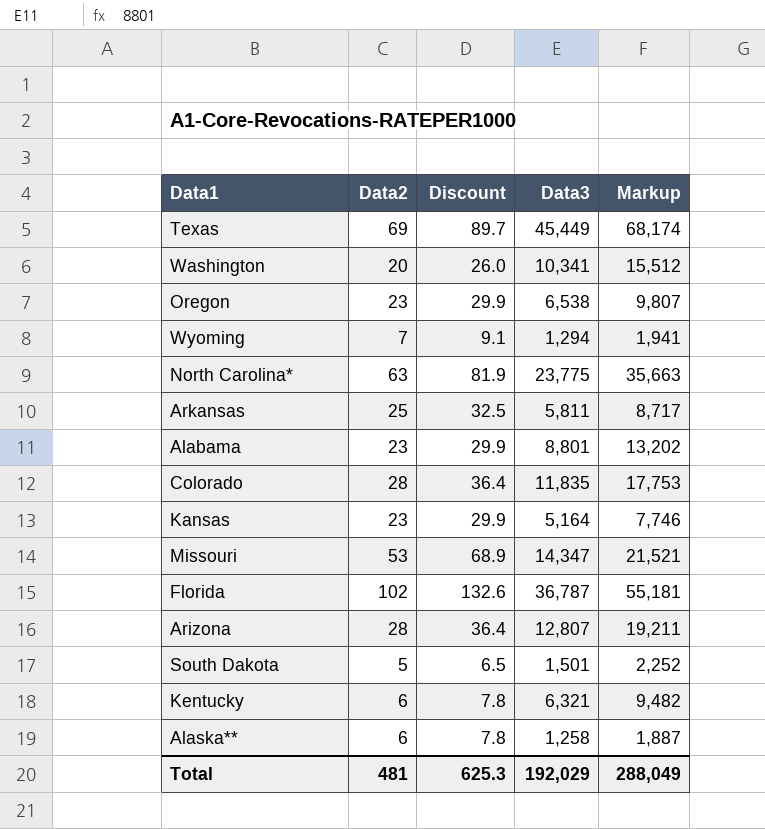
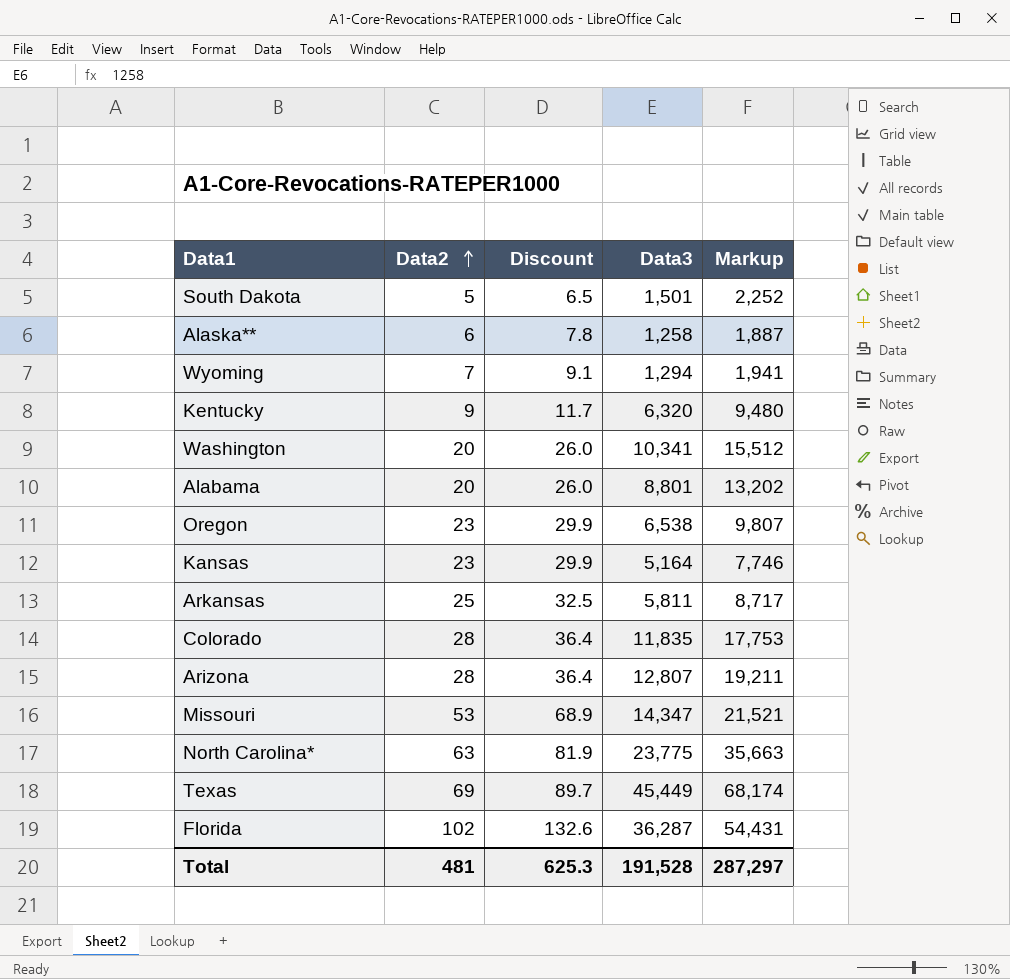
row order: none -> Data2 ascending
Kentucky | Data2: 6 -> 9
Kentucky | Discount: 7.8 -> 11.7
Kentucky | Data3: 6,321 -> 6,320
Kentucky | Markup: 9,482 -> 9,480
Alabama | Data2: 23 -> 20
Alabama | Discount: 29.9 -> 26.0
Florida | Data3: 36,787 -> 36,287
Florida | Markup: 55,181 -> 54,431
Total | Data3: 192,029 -> 191,528
Total | Markup: 288,049 -> 287,297

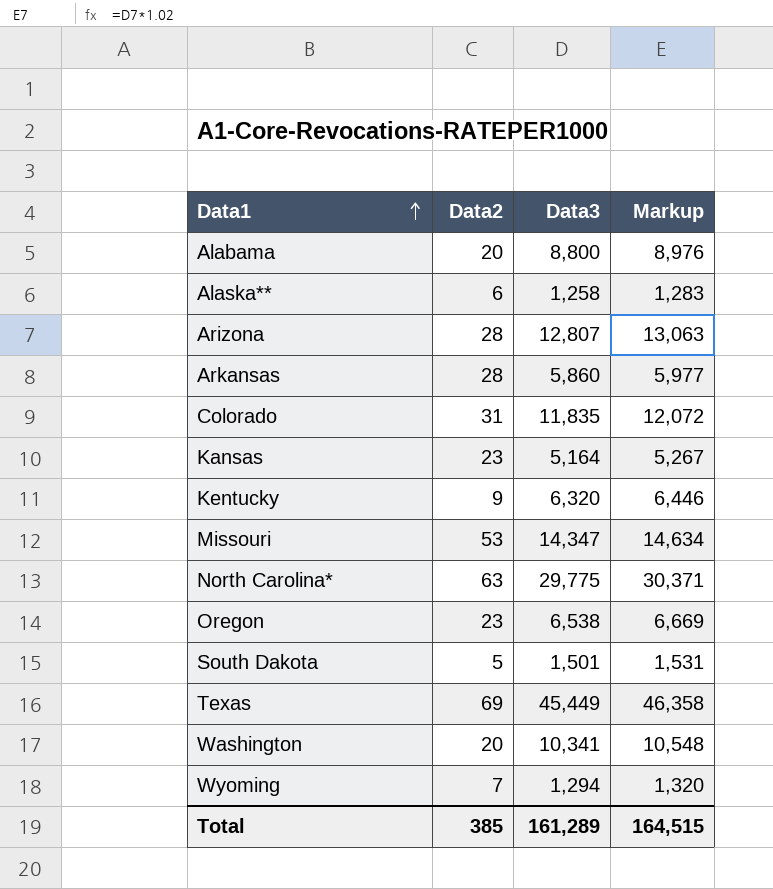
row order: Data2 ascending -> Data1 ascending
column Discount | formula: [Data2] * 1.3 -> none
column Markup | formula: [Data3] * 1.5 -> [Data3] * 1.02
row Florida: 102 | 132.6 | 36,287 | 54,431 -> none
Alabama | Data3: 8,801 -> 8,800
Arkansas | Data2: 25 -> 28
Arkansas | Data3: 5,811 -> 5,860
Colorado | Data2: 28 -> 31
North Carolina* | Data3: 23,775 -> 29,775
Total | Data2: 481 -> 385
Total | Data3: 191,528 -> 161,289
Total | Markup: 287,297 -> 164,515

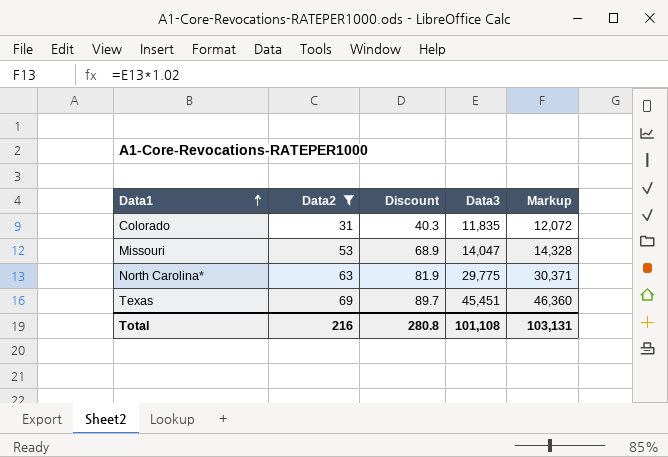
filter: none -> Data2 >= 31
column Discount | formula: none -> [Data2] * 1.3
Missouri | Data3: 14,347 -> 14,047
Missouri | Markup: 14,634 -> 14,328
Texas | Data3: 45,449 -> 45,451
Texas | Markup: 46,358 -> 46,360
Total | Data2: 385 -> 216
Total | Data3: 161,289 -> 101,108
Total | Markup: 164,515 -> 103,131

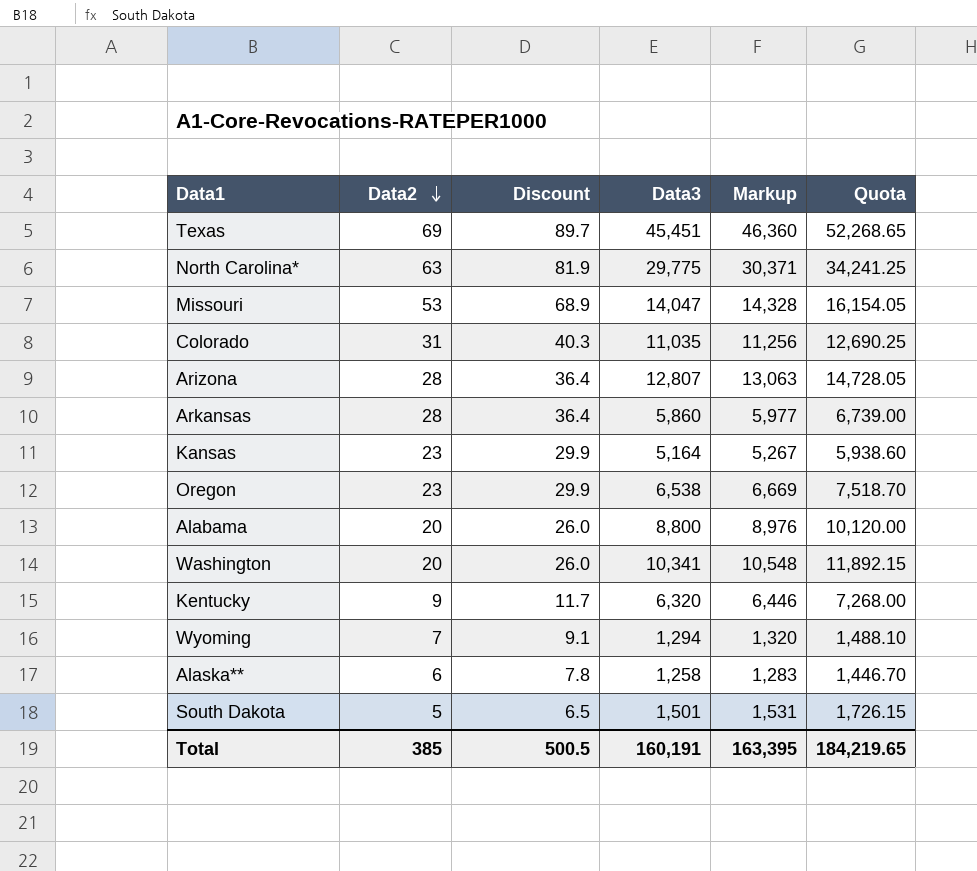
filter: Data2 >= 31 -> none
row order: Data1 ascending -> Data2 descending
column Quota | formula: none -> [Data3] * 1.15
Colorado | Data3: 11,835 -> 11,035
Colorado | Markup: 12,072 -> 11,256
Total | Data2: 216 -> 385
Total | Discount: 280.8 -> 500.5
Total | Data3: 101,108 -> 160,191
Total | Markup: 103,131 -> 163,395

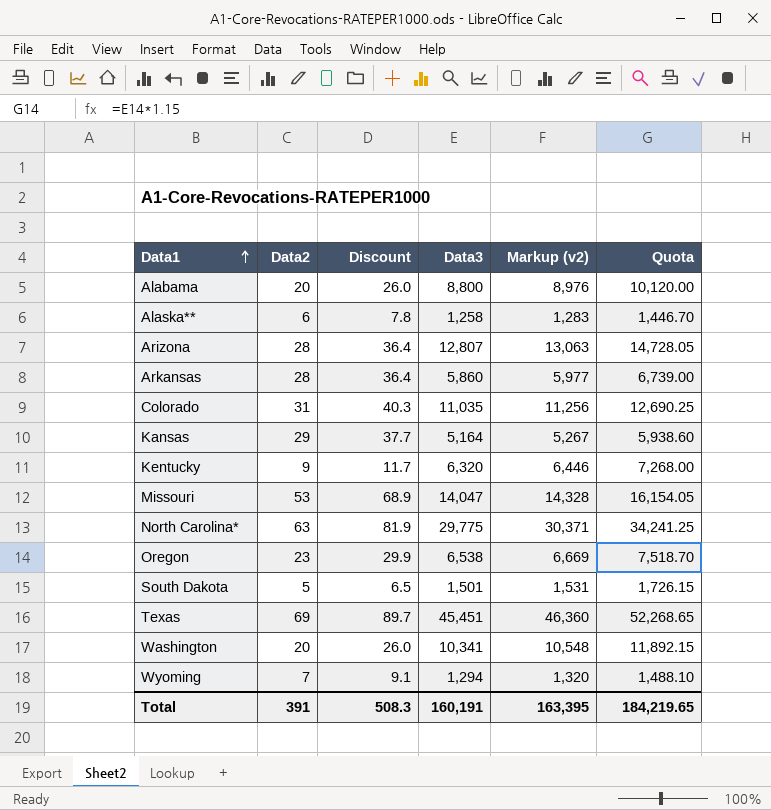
row order: Data2 descending -> Data1 ascending
column name: Markup -> Markup (v2)
Kansas | Data2: 23 -> 29
Kansas | Discount: 29.9 -> 37.7
Total | Data2: 385 -> 391
Total | Discount: 500.5 -> 508.3

